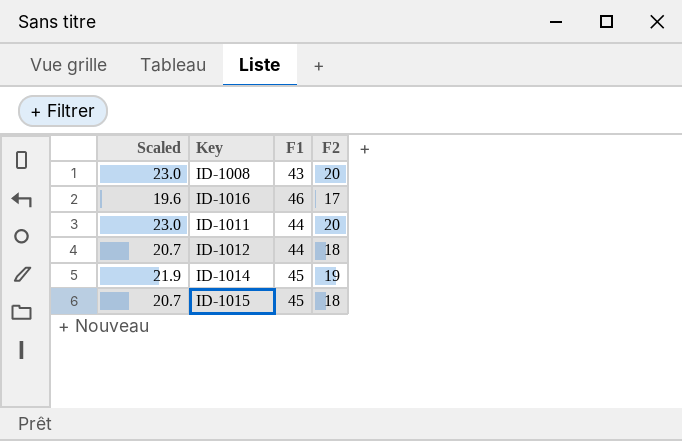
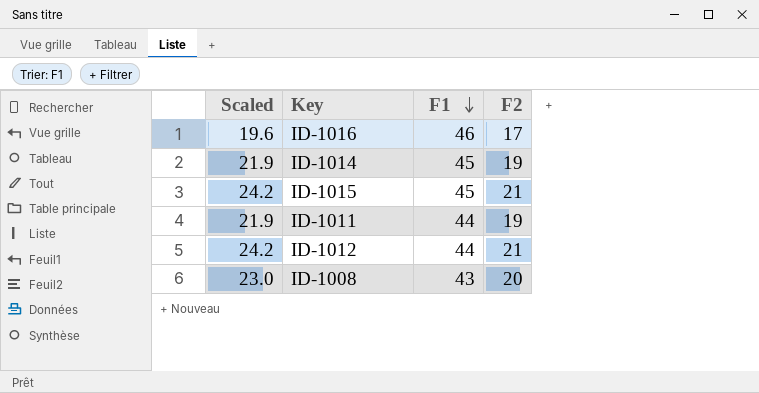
row order: none -> F1 descending
ID-1015 | Scaled: 20.7 -> 24.2
ID-1015 | F2: 18 -> 21
ID-1011 | Scaled: 23.0 -> 21.9
ID-1011 | F2: 20 -> 19
ID-1012 | Scaled: 20.7 -> 24.2
ID-1012 | F2: 18 -> 21

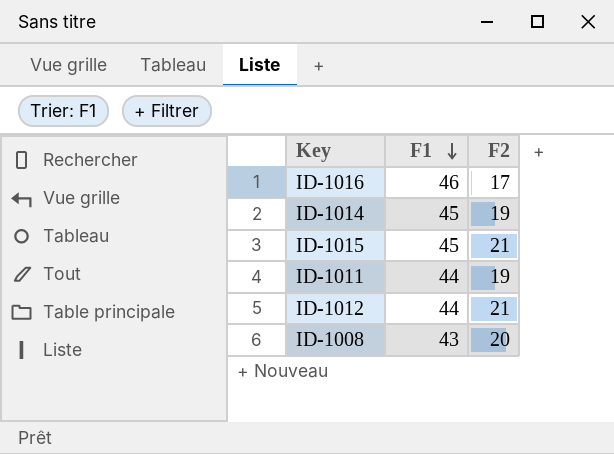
column Scaled | formula: [F2] * 1.15 -> none

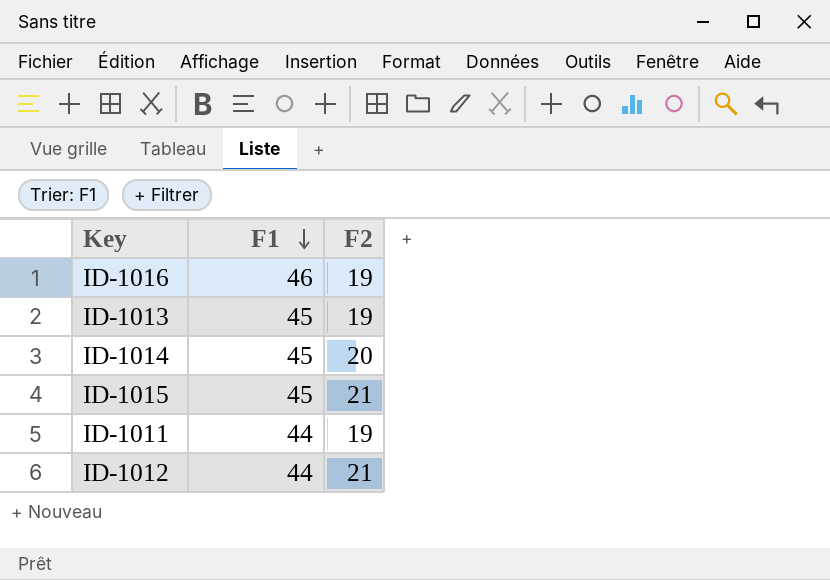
row ID-1008: 43 | 20 -> none
ID-1016 | F2: 17 -> 19
row ID-1013: none -> 45 | 19
ID-1014 | F2: 19 -> 20

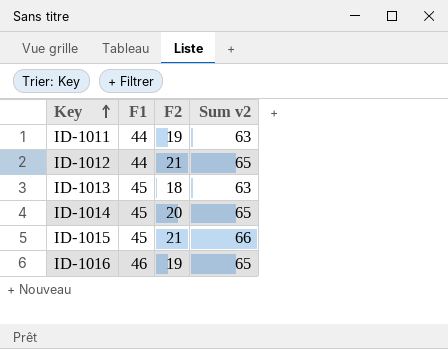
row order: F1 descending -> Key ascending
column Sum v2 | formula: none -> [F1] + [F2]
ID-1013 | F2: 19 -> 18

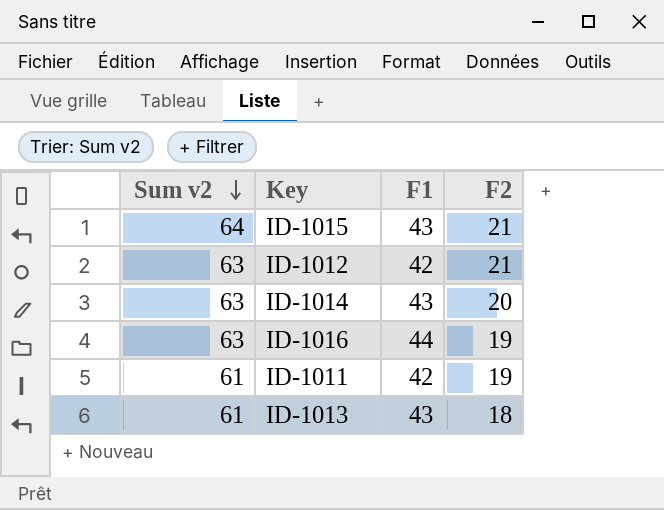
row order: Key ascending -> Sum v2 descending
column Sum v2 | position: 4 -> 1
ID-1015 | Sum v2: 66 -> 64
ID-1015 | F1: 45 -> 43
ID-1012 | Sum v2: 65 -> 63
ID-1012 | F1: 44 -> 42
ID-1014 | Sum v2: 65 -> 63
ID-1014 | F1: 45 -> 43
ID-1016 | Sum v2: 65 -> 63
ID-1016 | F1: 46 -> 44
ID-1011 | Sum v2: 63 -> 61
ID-1011 | F1: 44 -> 42
ID-1013 | Sum v2: 63 -> 61
ID-1013 | F1: 45 -> 43

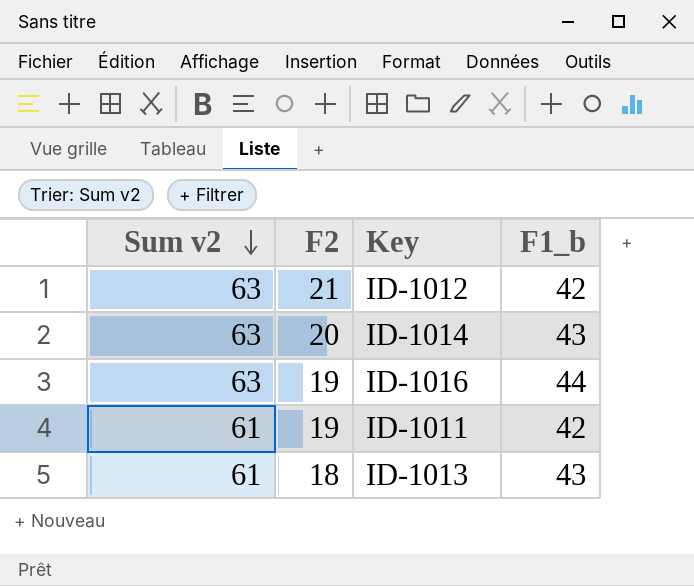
column F2 | position: 4 -> 2
column name: F1 -> F1_b
row ID-1015: 64 | 43 | 21 -> none

